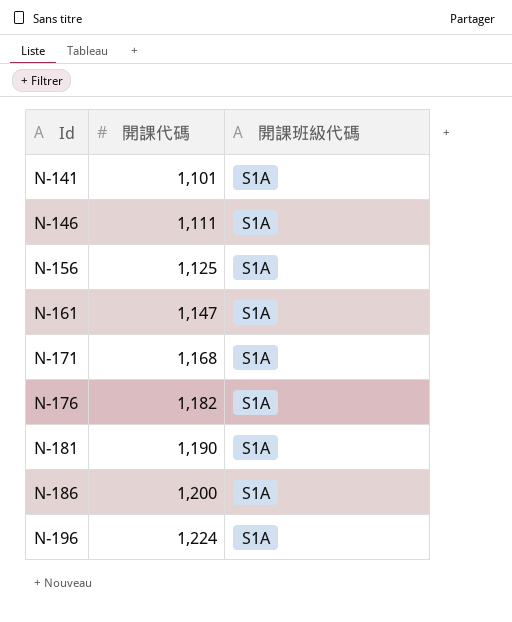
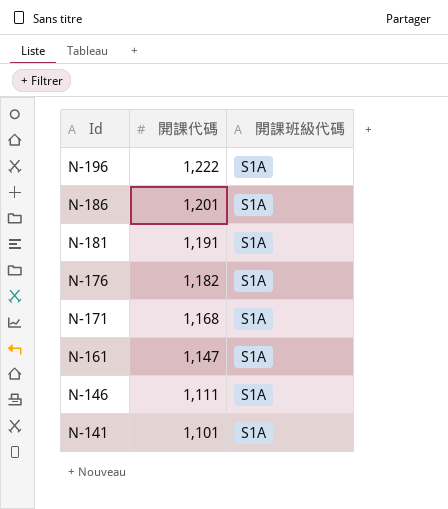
row order: Id ascending -> Id descending
row N-156: 1,125 | S1A -> none
N-196 | 開課代碼: 1,224 -> 1,222
N-186 | 開課代碼: 1,200 -> 1,201
N-181 | 開課代碼: 1,190 -> 1,191

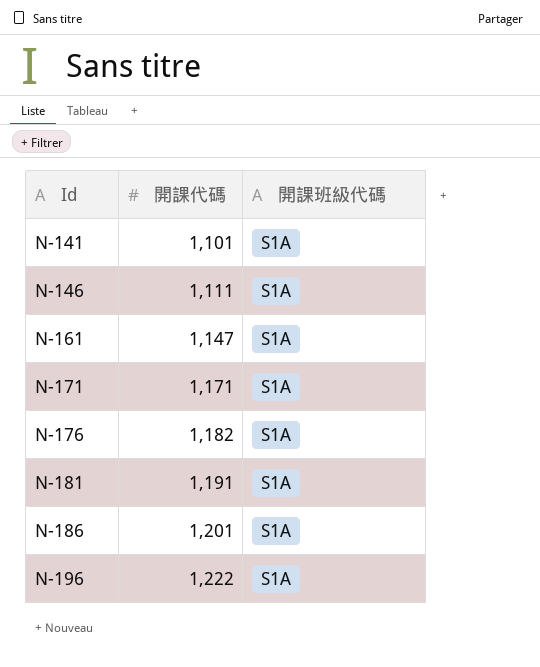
row order: Id descending -> Id ascending
N-171 | 開課代碼: 1,168 -> 1,171

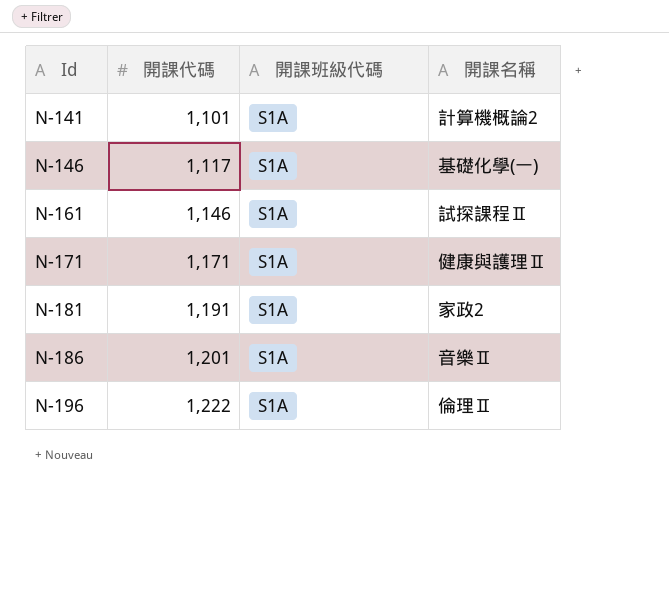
column 開課名稱 | position: none -> 4
row N-176: 1,182 | S1A -> none
N-146 | 開課代碼: 1,111 -> 1,117
N-161 | 開課代碼: 1,147 -> 1,146

